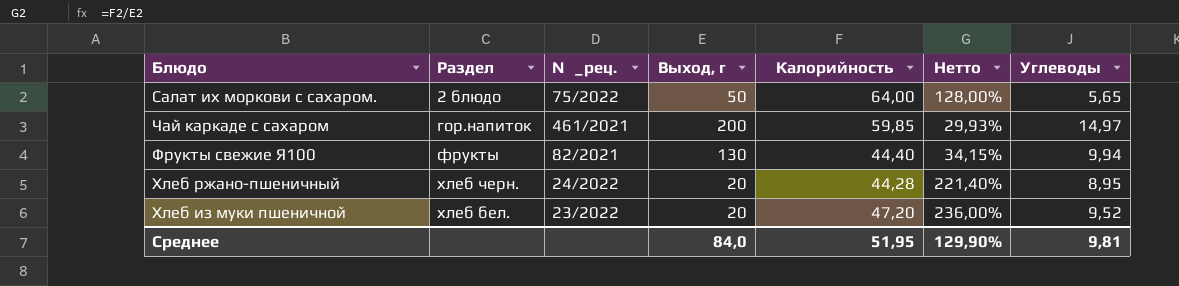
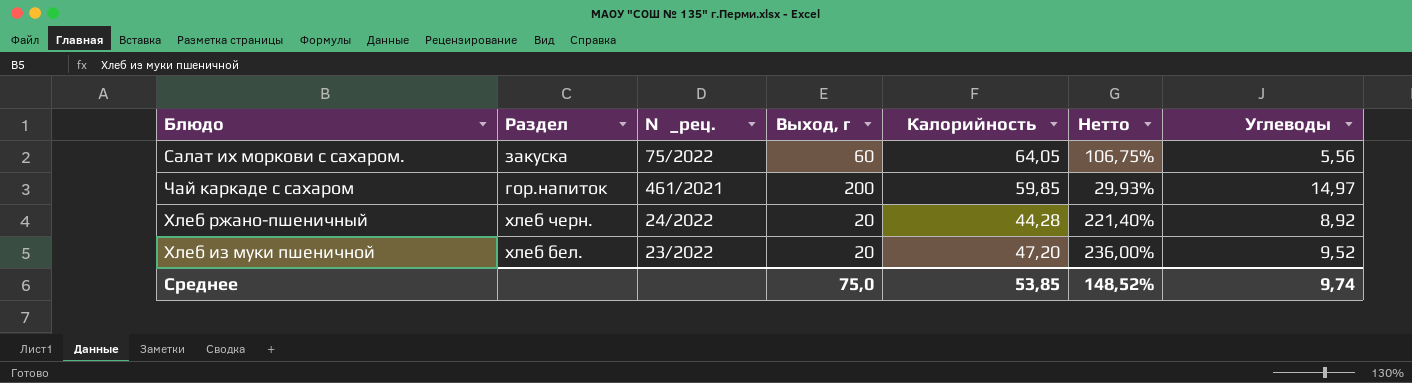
row Фрукты свежие Я100: фрукты | 82/2021 | 130 | 44,40 | 34,15% | 9,94 -> none
Салат их моркови с сахаром. | Раздел: 2 блюдо -> закуска
Салат их моркови с сахаром. | Выход, г: 50 -> 60
Салат их моркови с сахаром. | Калорийность: 64,00 -> 64,05
Салат их моркови с сахаром. | Нетто: 128,00% -> 106,75%
Салат их моркови с сахаром. | Углеводы: 5,65 -> 5,56
Хлеб ржано-пшеничный | Углеводы: 8,95 -> 8,92
Среднее | Выход, г: 84,0 -> 75,0
Среднее | Калорийность: 51,95 -> 53,85
Среднее | Нетто: 129,90% -> 148,52%
Среднее | Углеводы: 9,81 -> 9,74

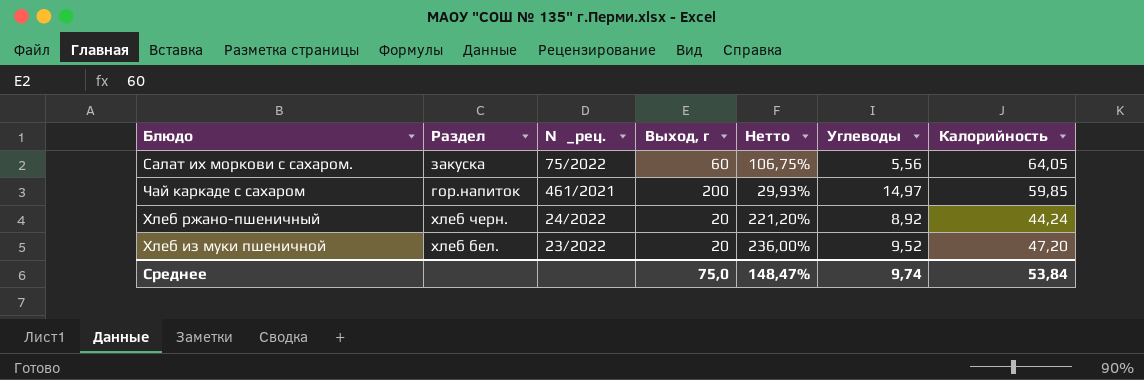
column Калорийность | position: 5 -> 7
Хлеб ржано-пшеничный | Нетто: 221,40% -> 221,20%
Хлеб ржано-пшеничный | Калорийность: 44,28 -> 44,24
Среднее | Нетто: 148,52% -> 148,47%
Среднее | Калорийность: 53,85 -> 53,84

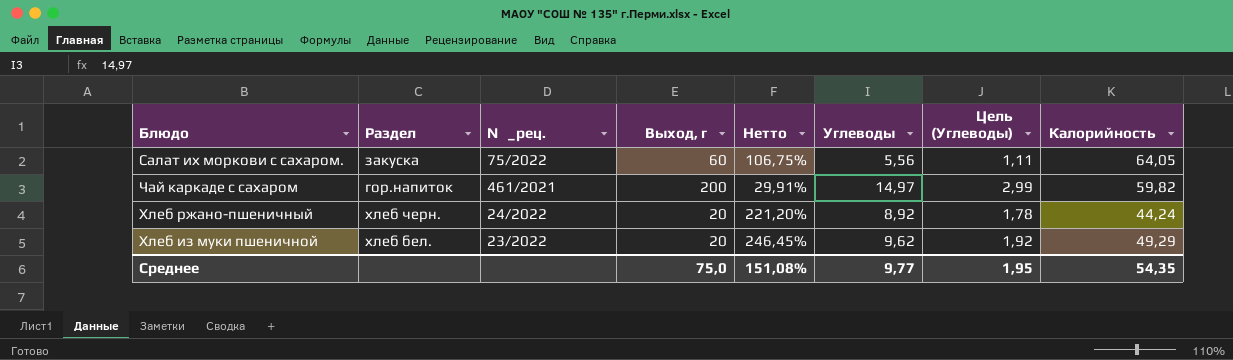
column Цель (Углеводы) | formula: none -> [Углеводы] * 0,2
Чай каркаде с сахаром | Нетто: 29,93% -> 29,91%
Чай каркаде с сахаром | Калорийность: 59,85 -> 59,82
Хлеб из муки пшеничной | Нетто: 236,00% -> 246,45%
Хлеб из муки пшеничной | Углеводы: 9,52 -> 9,62
Хлеб из муки пшеничной | Калорийность: 47,20 -> 49,29
Среднее | Нетто: 148,47% -> 151,08%
Среднее | Углеводы: 9,74 -> 9,77
Среднее | Калорийность: 53,84 -> 54,35

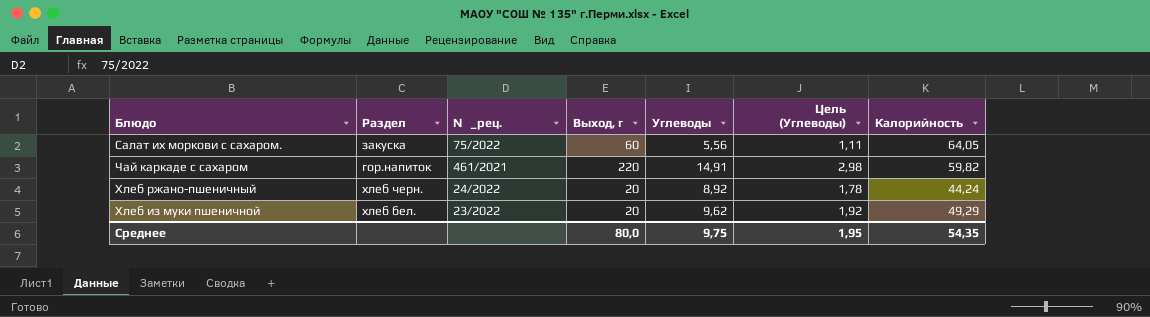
column Нетто | formula: [Калорийность] / [Выход, г] -> none
Чай каркаде с сахаром | Выход, г: 200 -> 220
Чай каркаде с сахаром | Углеводы: 14,97 -> 14,91
Чай каркаде с сахаром | Цель (Углеводы): 2,99 -> 2,98
Среднее | Выход, г: 75,0 -> 80,0
Среднее | Углеводы: 9,77 -> 9,75

